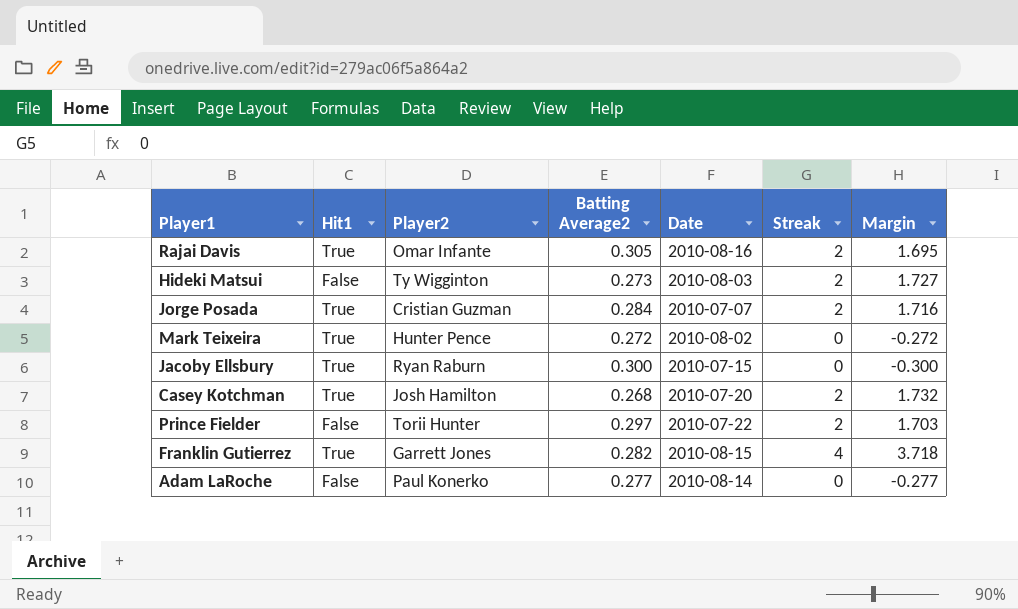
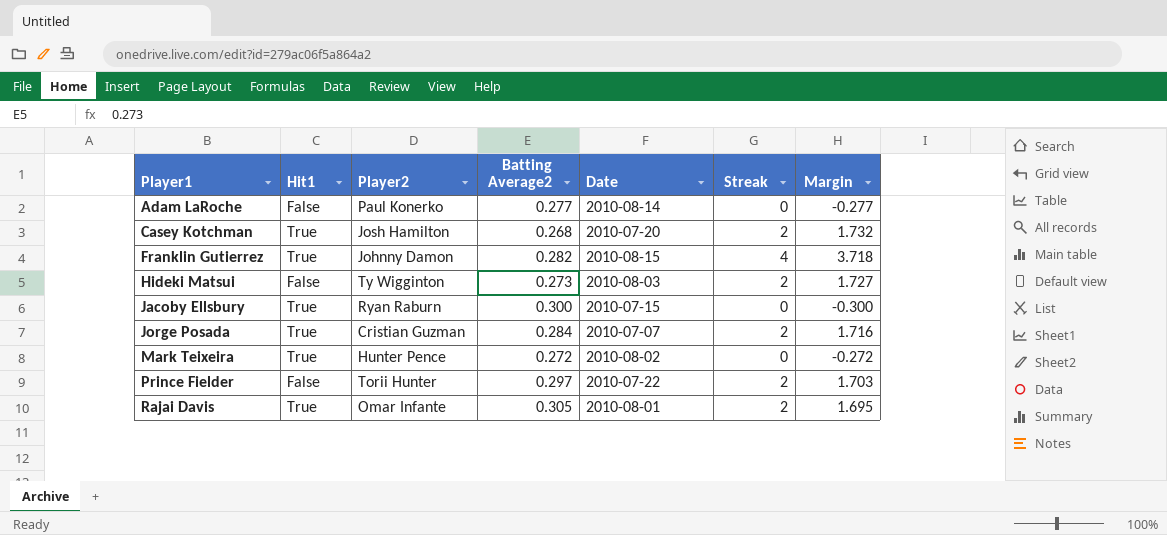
row order: none -> Player1 ascending
Franklin Gutierrez | Player2: Garrett Jones -> Johnny Damon
Rajai Davis | Date: 2010-08-16 -> 2010-08-01

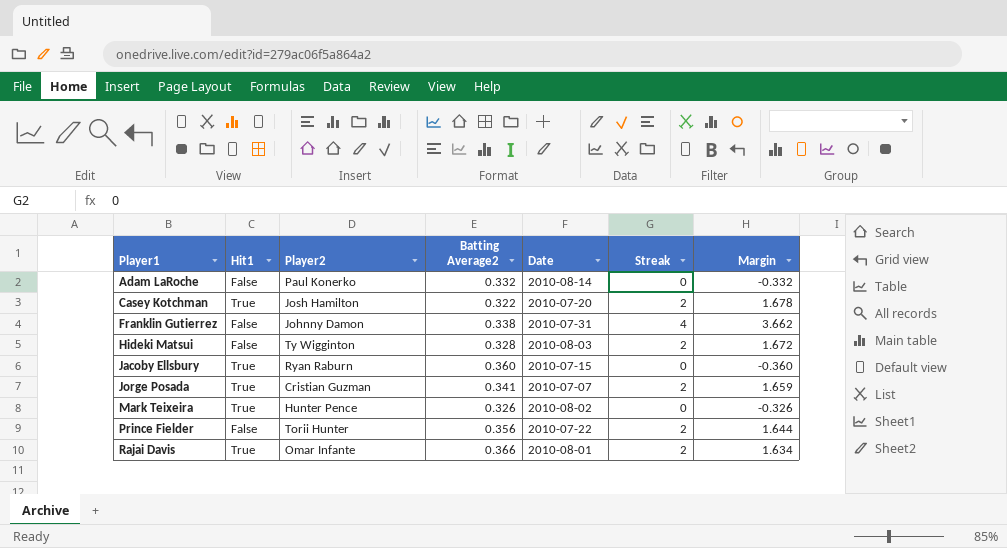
Adam LaRoche | Batting Average2: 0.277 -> 0.332
Adam LaRoche | Margin: -0.277 -> -0.332
Casey Kotchman | Batting Average2: 0.268 -> 0.322
Casey Kotchman | Margin: 1.732 -> 1.678
Franklin Gutierrez | Hit1: True -> False
Franklin Gutierrez | Batting Average2: 0.282 -> 0.338
Franklin Gutierrez | Date: 2010-08-15 -> 2010-07-31
Franklin Gutierrez | Margin: 3.718 -> 3.662
Hideki Matsui | Batting Average2: 0.273 -> 0.328
Hideki Matsui | Margin: 1.727 -> 1.672
Jacoby Ellsbury | Batting Average2: 0.300 -> 0.360
Jacoby Ellsbury | Margin: -0.300 -> -0.360
Jorge Posada | Batting Average2: 0.284 -> 0.341
Jorge Posada | Margin: 1.716 -> 1.659
Mark Teixeira | Batting Average2: 0.272 -> 0.326
Mark Teixeira | Margin: -0.272 -> -0.326
Prince Fielder | Batting Average2: 0.297 -> 0.356
Prince Fielder | Margin: 1.703 -> 1.644
Rajai Davis | Batting Average2: 0.305 -> 0.366
Rajai Davis | Margin: 1.695 -> 1.634

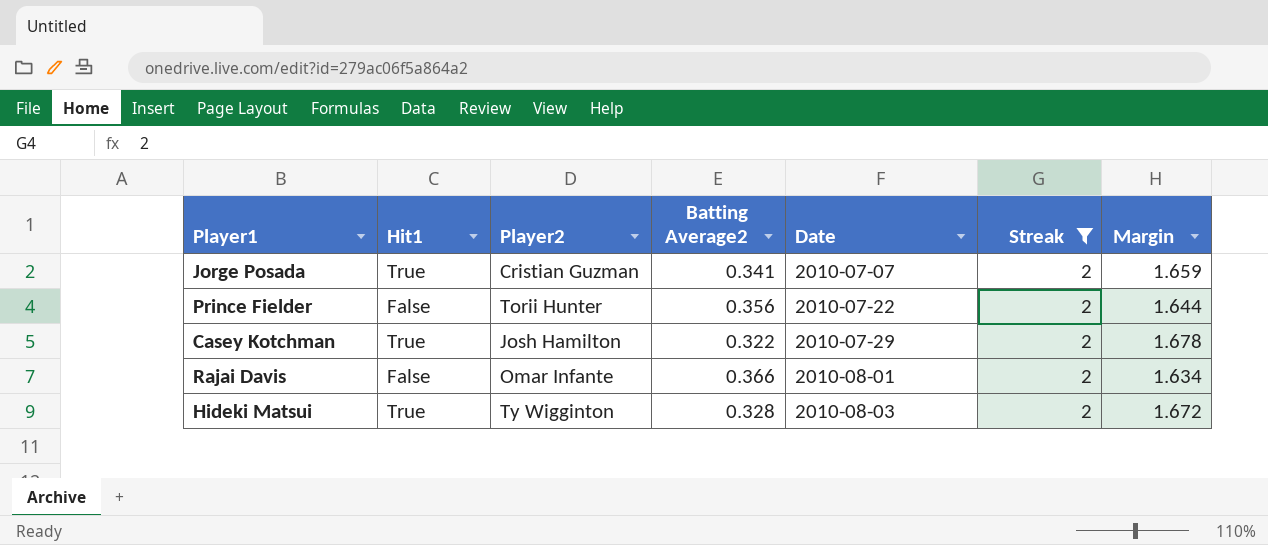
filter: none -> Streak = 2
row order: Player1 ascending -> Date ascending
Casey Kotchman | Date: 2010-07-20 -> 2010-07-29
Rajai Davis | Hit1: True -> False
Hideki Matsui | Hit1: False -> True

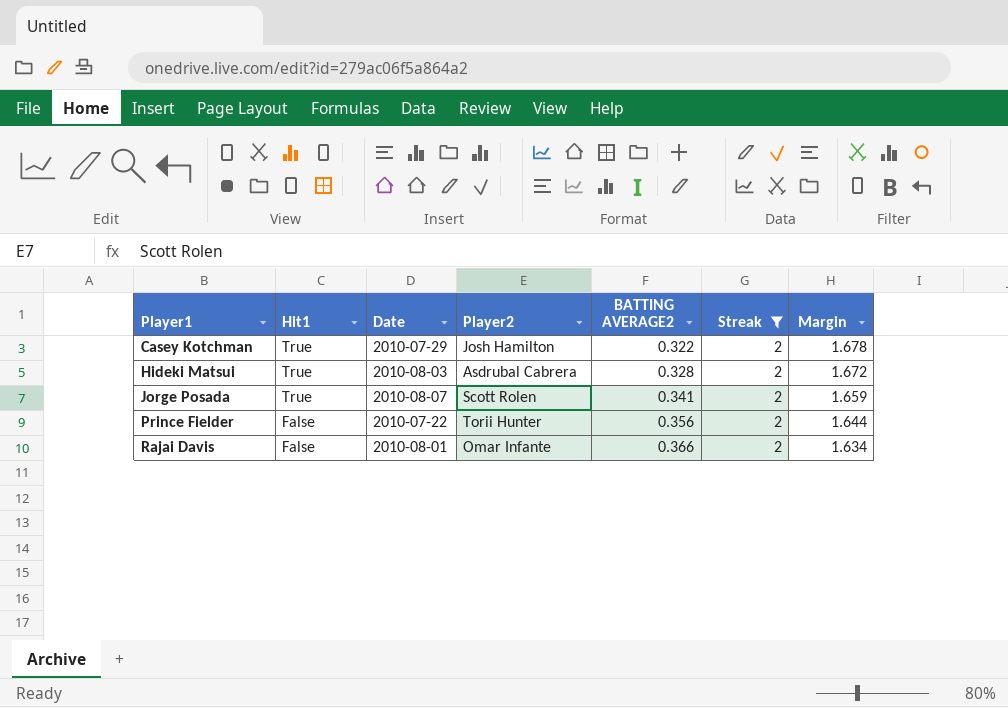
row order: Date ascending -> Player1 ascending
column Date | position: 5 -> 3
column name: Batting Average2 -> BATTING AVERAGE2
Hideki Matsui | Player2: Ty Wigginton -> Asdrubal Cabrera
Jorge Posada | Date: 2010-07-07 -> 2010-08-07
Jorge Posada | Player2: Cristian Guzman -> Scott Rolen

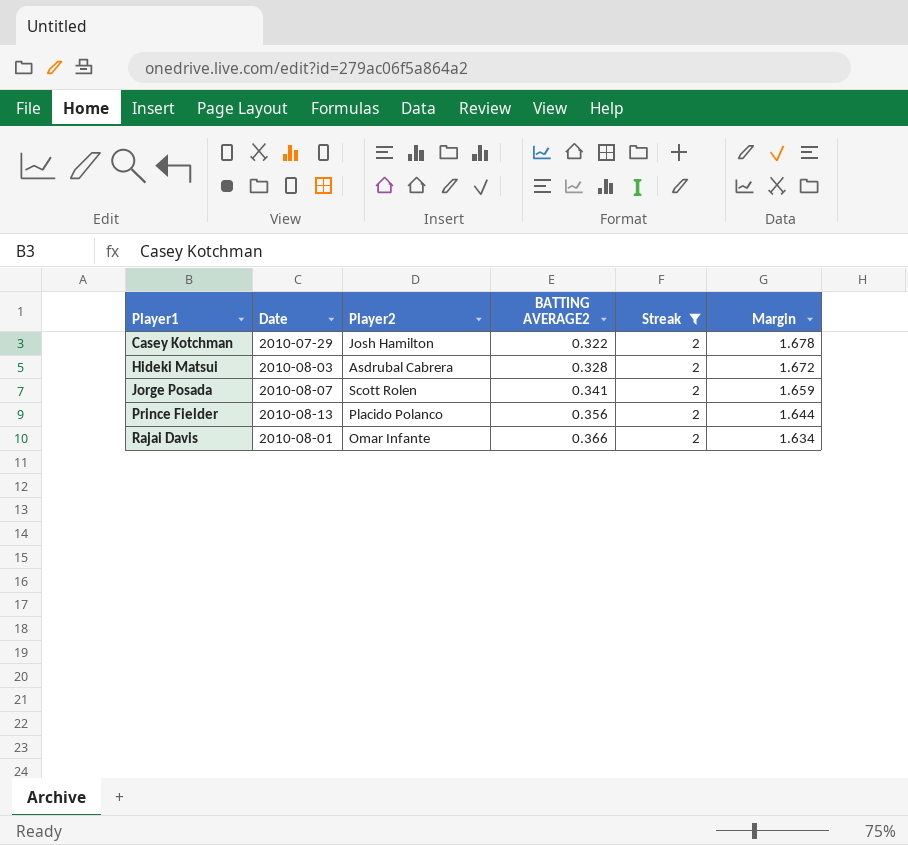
column Hit1 | position: 2 -> none
Prince Fielder | Date: 2010-07-22 -> 2010-08-13
Prince Fielder | Player2: Torii Hunter -> Placido Polanco

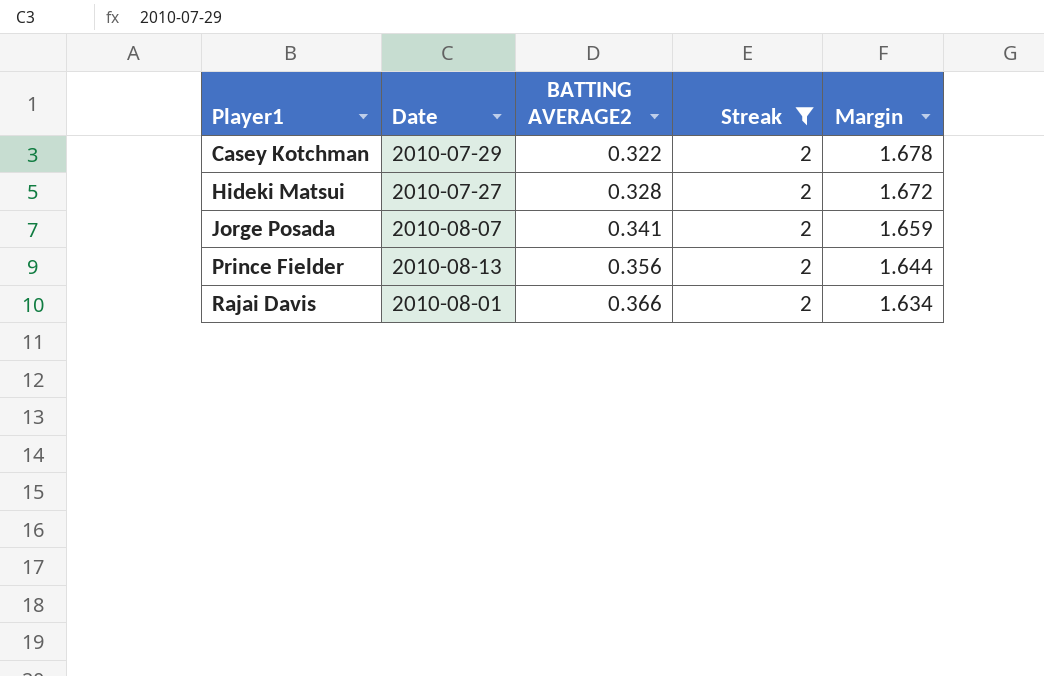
column Player2 | position: 3 -> none
Hideki Matsui | Date: 2010-08-03 -> 2010-07-27

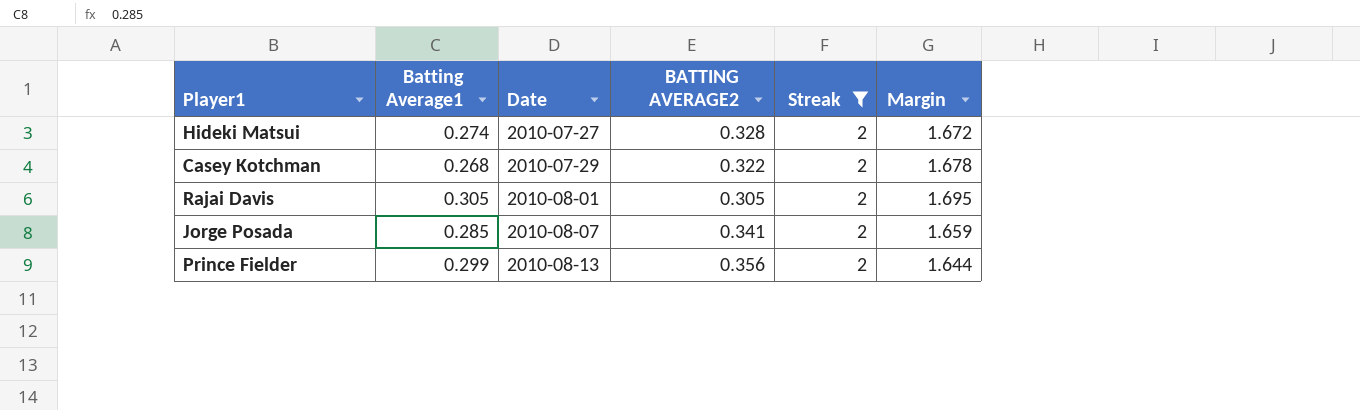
row order: Player1 ascending -> Date ascending
column Batting Average1 | position: none -> 2
Rajai Davis | BATTING AVERAGE2: 0.366 -> 0.305
Rajai Davis | Margin: 1.634 -> 1.695

